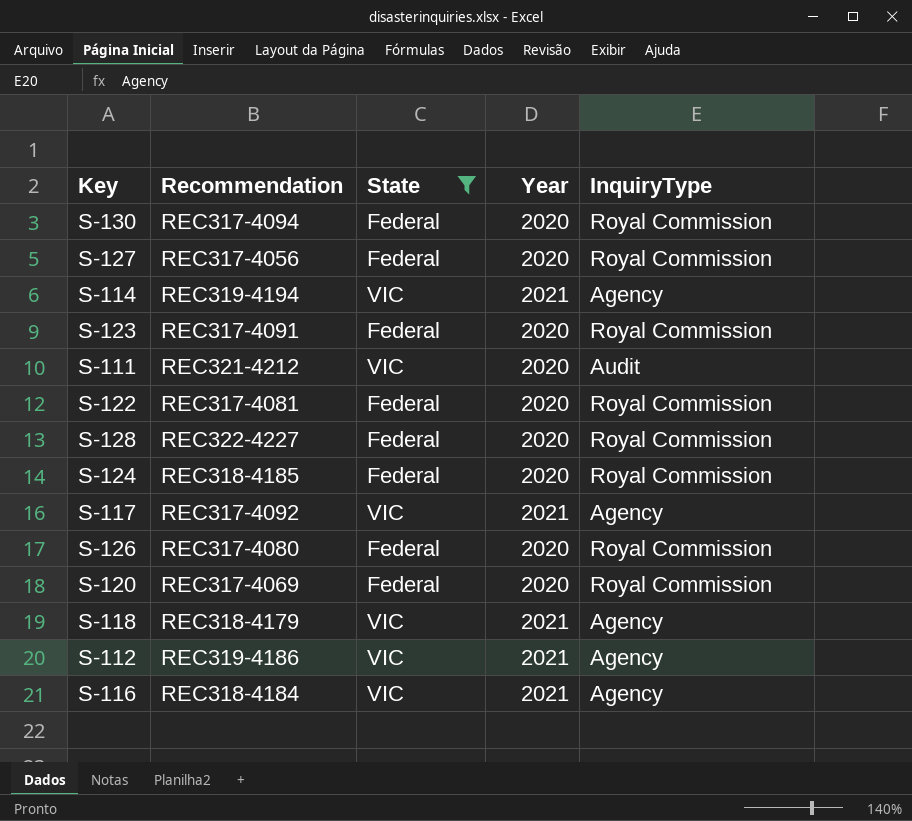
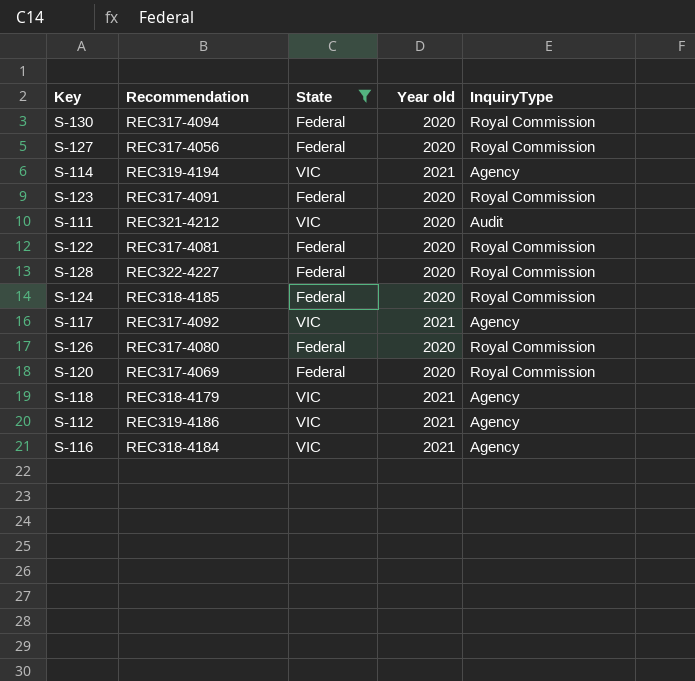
column name: Year -> Year old

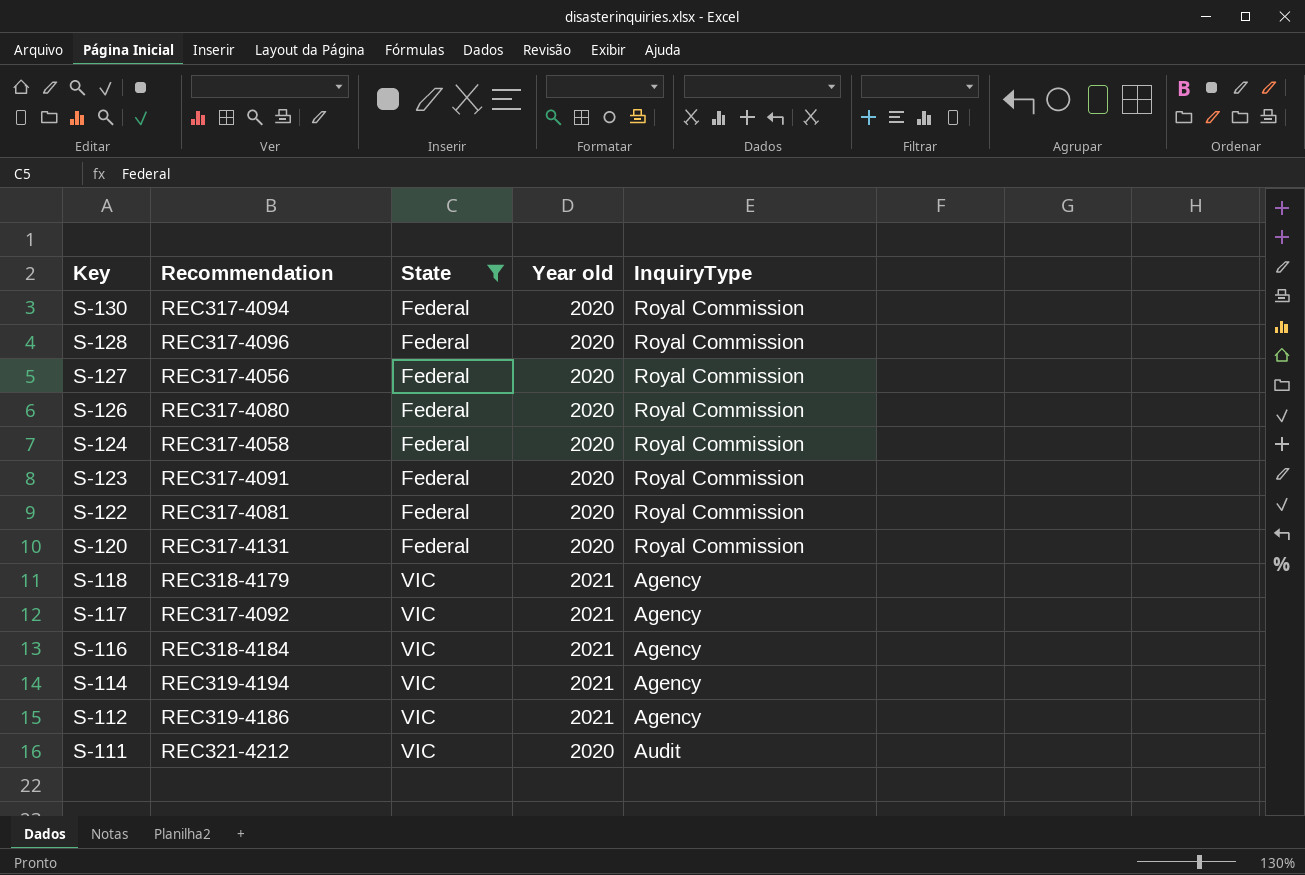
row order: none -> Key descending
S-128 | Recommendation: REC322-4227 -> REC317-4096
S-124 | Recommendation: REC318-4185 -> REC317-4058
S-120 | Recommendation: REC317-4069 -> REC317-4131

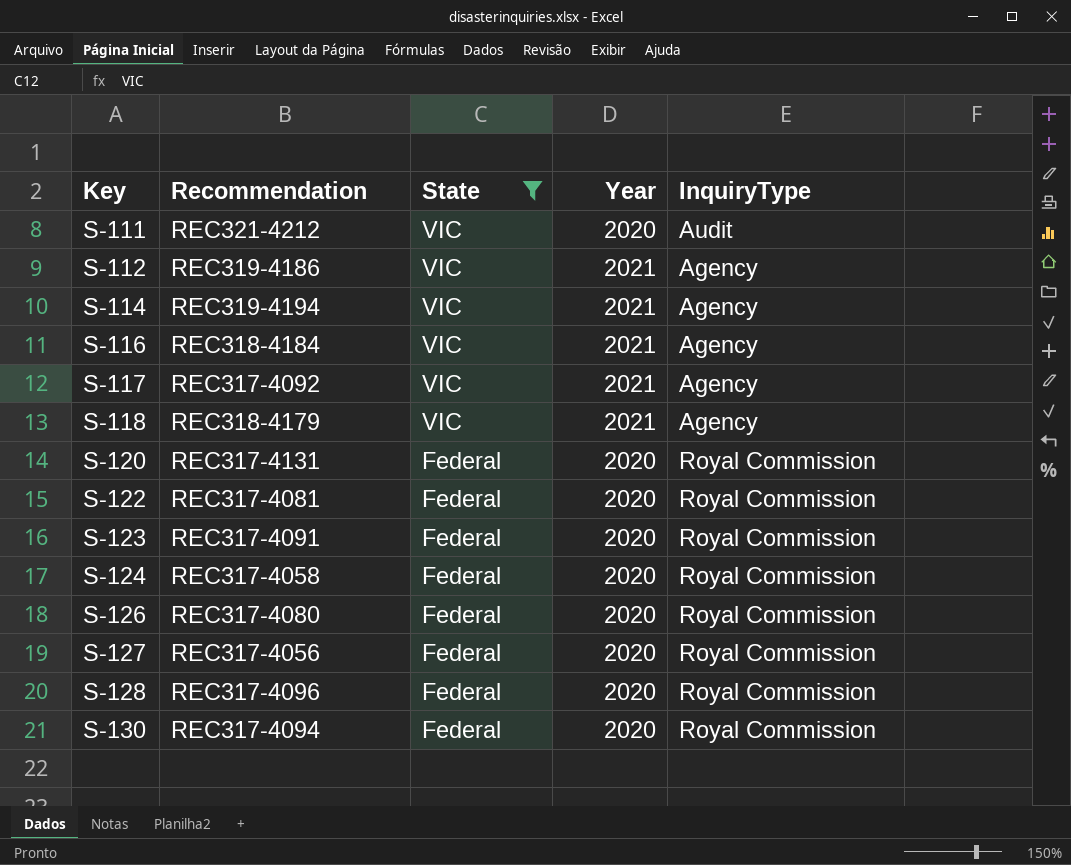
row order: Key descending -> Key ascending
column name: Year old -> Year

